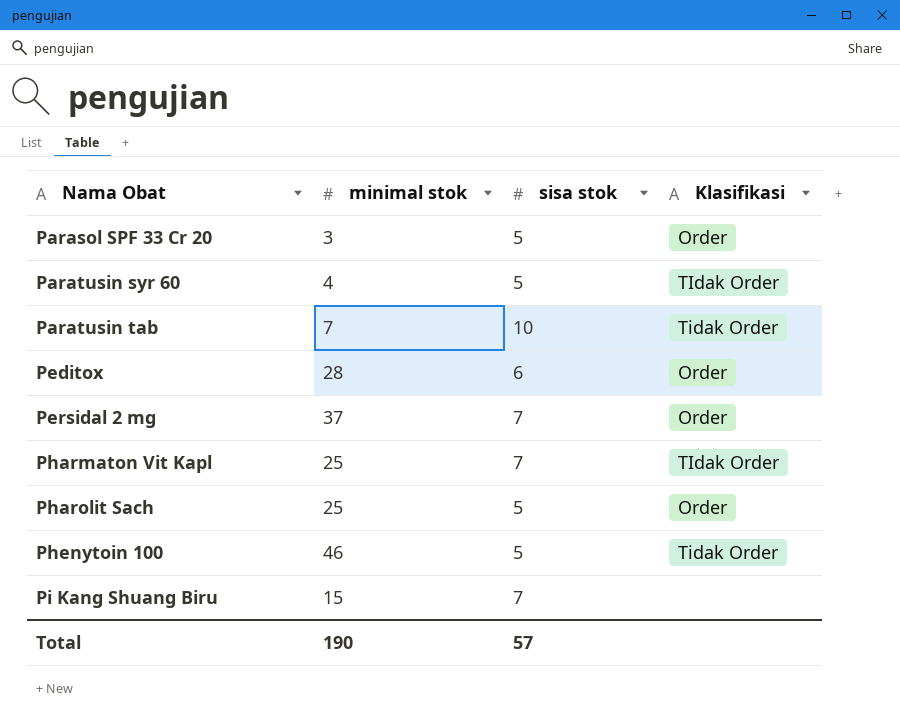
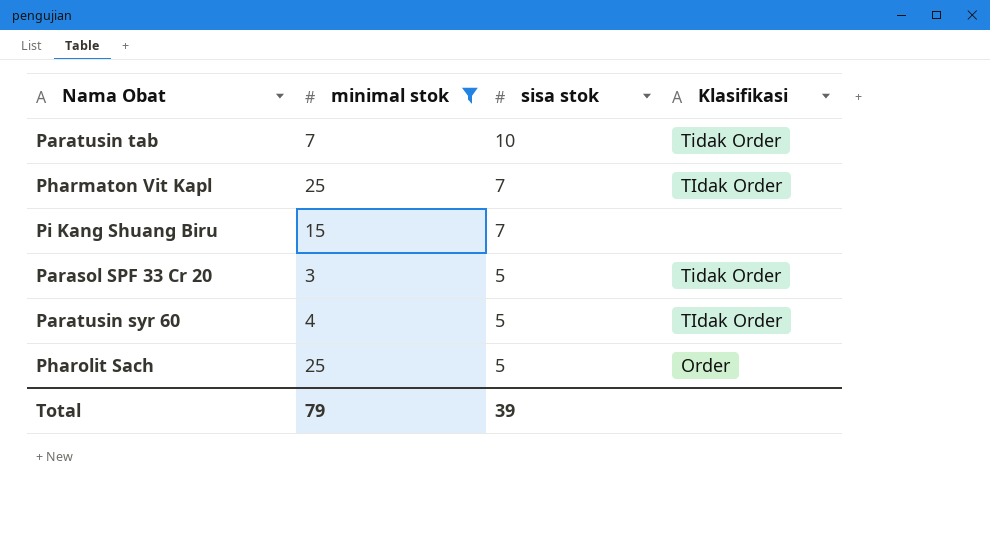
filter: none -> minimal stok <= 25
row order: Nama Obat ascending -> sisa stok descending
Parasol SPF 33 Cr 20 | Klasifikasi: Order -> Tidak Order
Total | minimal stok: 190 -> 79
Total | sisa stok: 57 -> 39

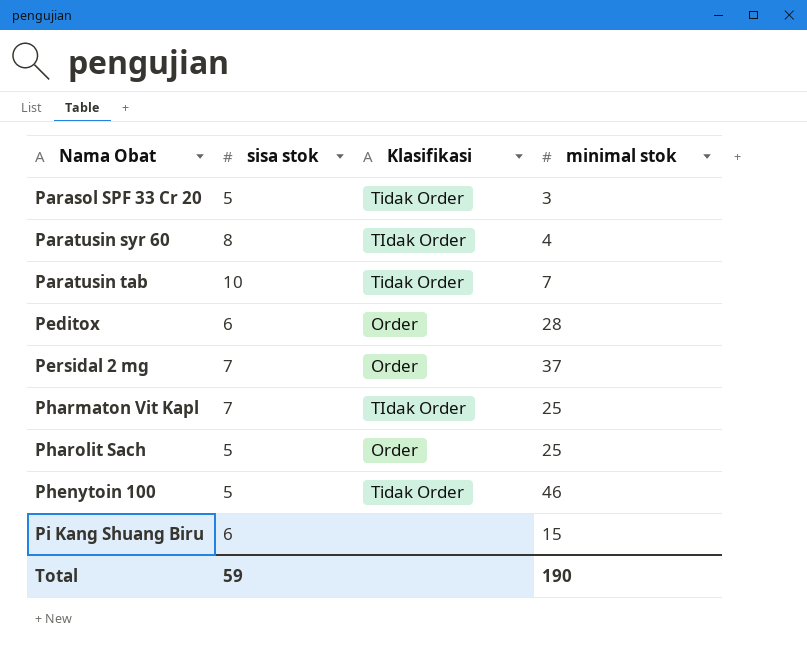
filter: minimal stok <= 25 -> none
row order: sisa stok descending -> Nama Obat ascending
column minimal stok | position: 2 -> 4
Paratusin syr 60 | sisa stok: 5 -> 8
Pi Kang Shuang Biru | sisa stok: 7 -> 6
Total | sisa stok: 39 -> 59
Total | minimal stok: 79 -> 190

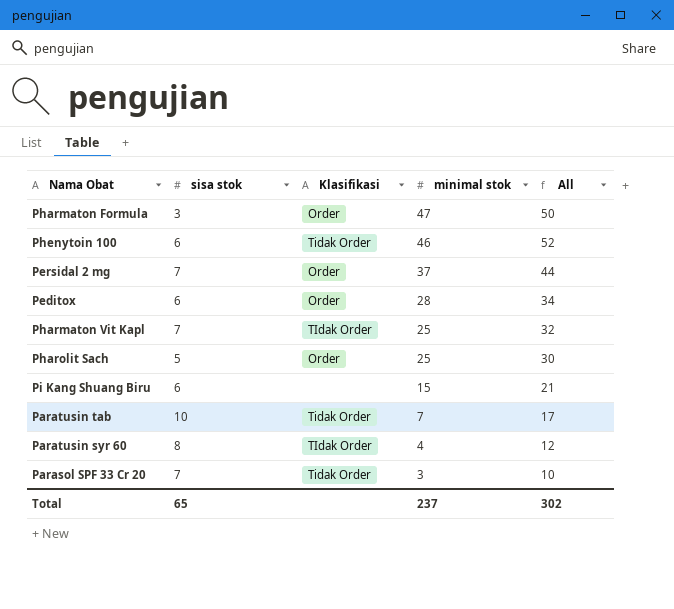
row order: Nama Obat ascending -> minimal stok descending
column All | formula: none -> [sisa stok] + [minimal stok]
row Pharmaton Formula: none -> 3 | Order | 47 | 50
Phenytoin 100 | sisa stok: 5 -> 6
Parasol SPF 33 Cr 20 | sisa stok: 5 -> 7
Total | sisa stok: 59 -> 65
Total | minimal stok: 190 -> 237

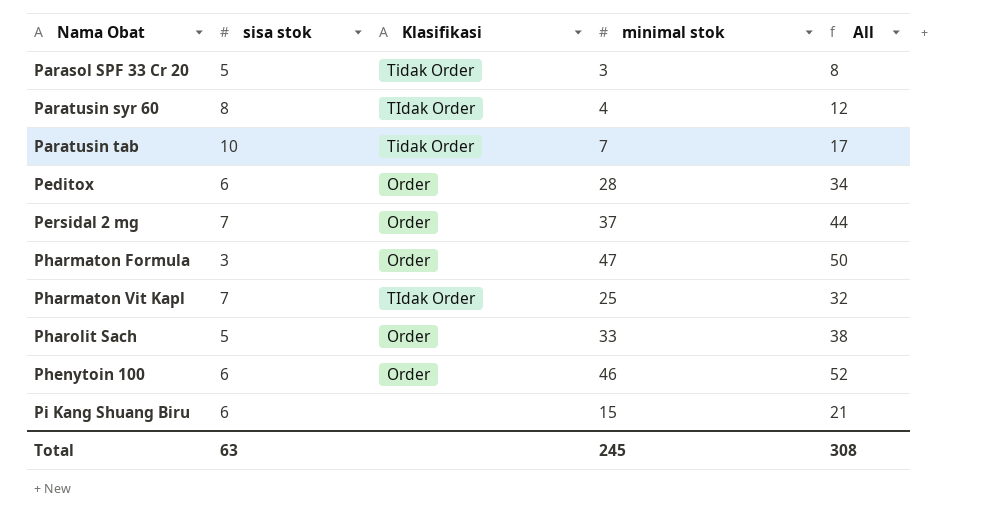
row order: minimal stok descending -> Nama Obat ascending
Parasol SPF 33 Cr 20 | sisa stok: 7 -> 5
Parasol SPF 33 Cr 20 | All: 10 -> 8
Pharolit Sach | minimal stok: 25 -> 33
Pharolit Sach | All: 30 -> 38
Phenytoin 100 | Klasifikasi: Tidak Order -> Order
Total | sisa stok: 65 -> 63
Total | minimal stok: 237 -> 245
Total | All: 302 -> 308

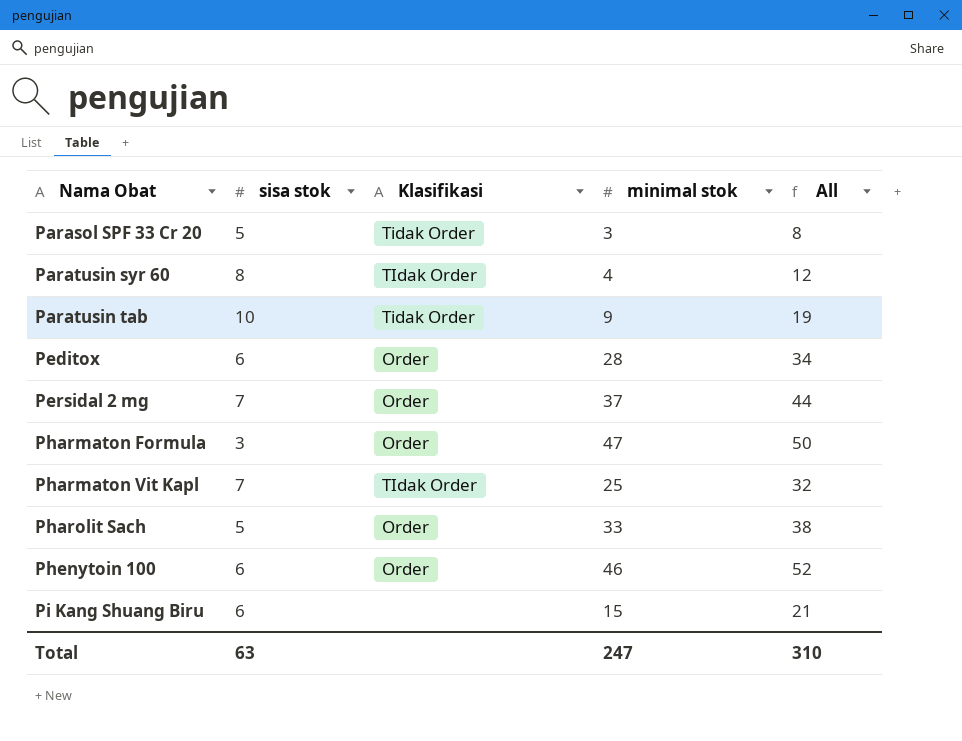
Paratusin tab | minimal stok: 7 -> 9
Paratusin tab | All: 17 -> 19
Total | minimal stok: 245 -> 247
Total | All: 308 -> 310

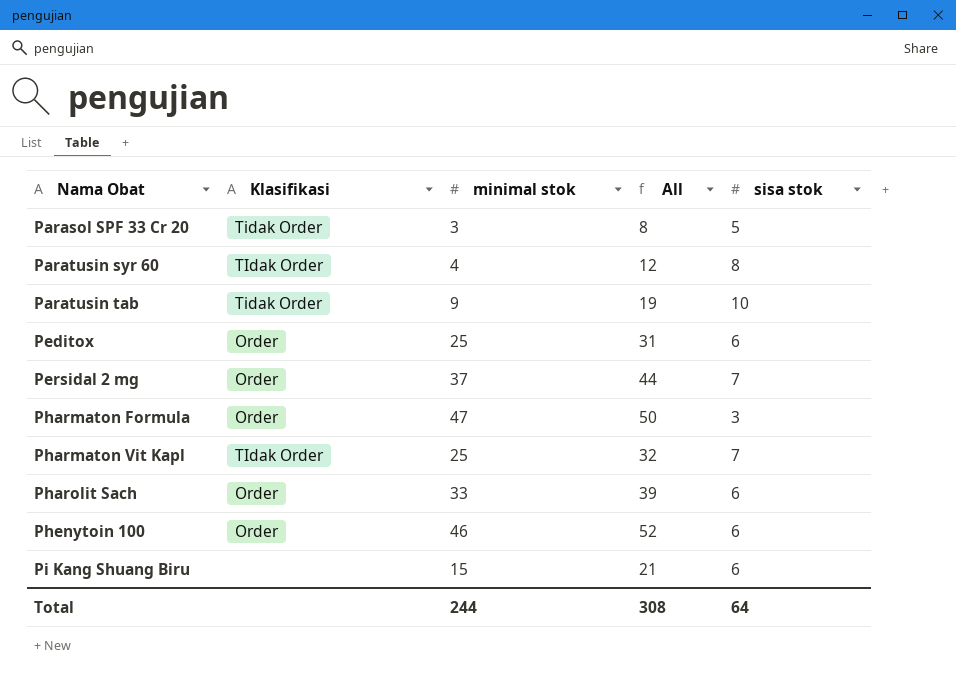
column sisa stok | position: 2 -> 5
Peditox | minimal stok: 28 -> 25
Peditox | All: 34 -> 31
Pharolit Sach | All: 38 -> 39
Pharolit Sach | sisa stok: 5 -> 6
Total | minimal stok: 247 -> 244
Total | All: 310 -> 308
Total | sisa stok: 63 -> 64

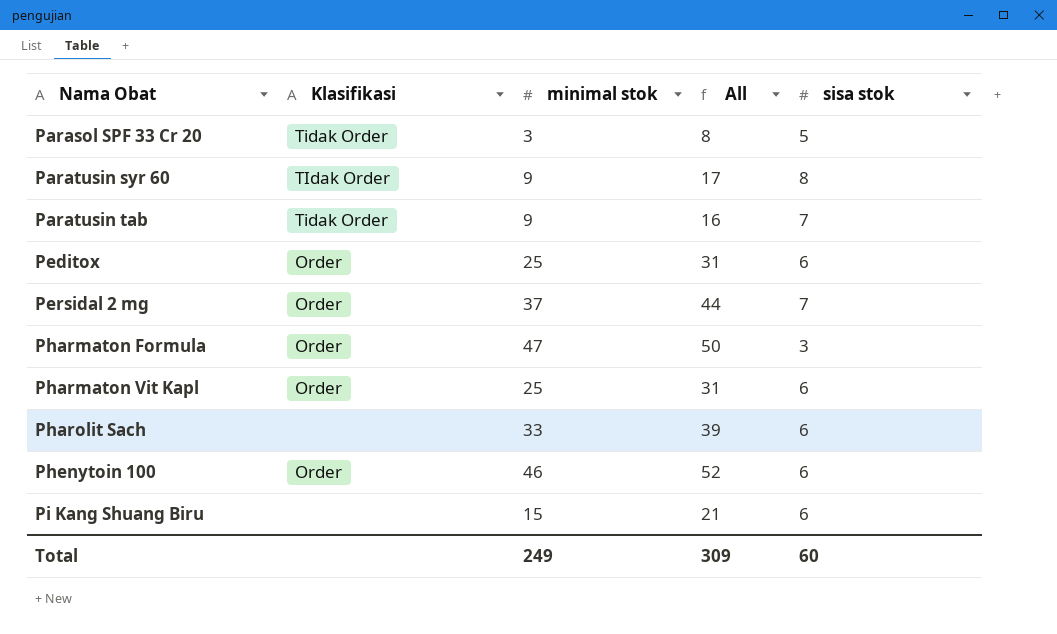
Paratusin syr 60 | minimal stok: 4 -> 9
Paratusin syr 60 | All: 12 -> 17
Paratusin tab | All: 19 -> 16
Paratusin tab | sisa stok: 10 -> 7
Pharmaton Vit Kapl | Klasifikasi: TIdak Order -> Order
Pharmaton Vit Kapl | All: 32 -> 31
Pharmaton Vit Kapl | sisa stok: 7 -> 6
Pharolit Sach | Klasifikasi: Order -> none
Total | minimal stok: 244 -> 249
Total | All: 308 -> 309
Total | sisa stok: 64 -> 60

